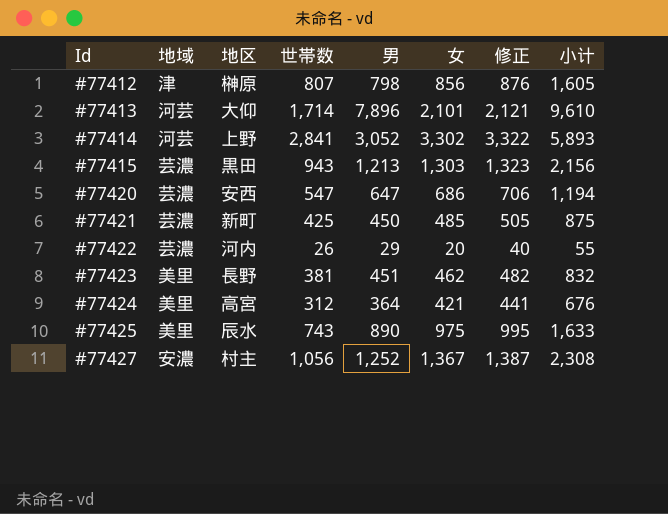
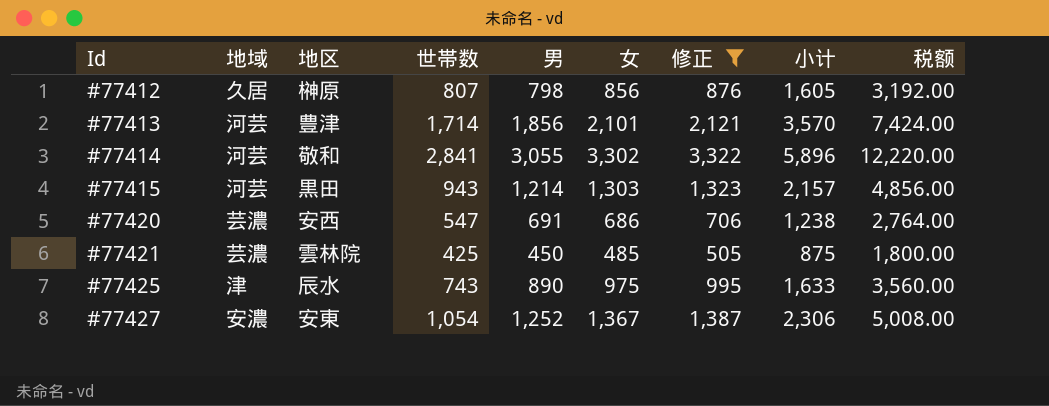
filter: none -> 修正 >= 505
column 税额 | formula: none -> [男] * 4
#77412 | 地域: 津 -> 久居
#77413 | 地区: 大仰 -> 豊津
#77413 | 男: 7,896 -> 1,856
#77413 | 小计: 9,610 -> 3,570
#77414 | 地区: 上野 -> 敬和
#77414 | 男: 3,052 -> 3,055
#77414 | 小计: 5,893 -> 5,896
#77415 | 地域: 芸濃 -> 河芸
#77415 | 男: 1,213 -> 1,214
#77415 | 小计: 2,156 -> 2,157
#77420 | 男: 647 -> 691
#77420 | 小计: 1,194 -> 1,238
#77421 | 地区: 新町 -> 雲林院
#77425 | 地域: 美里 -> 津
#77427 | 地区: 村主 -> 安東
#77427 | 世帯数: 1,056 -> 1,054
#77427 | 小计: 2,308 -> 2,306

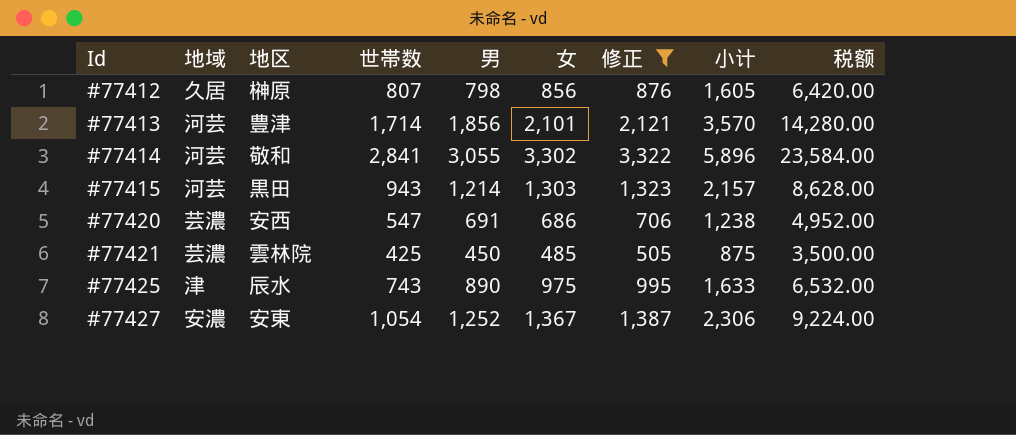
column 税额 | formula: [男] * 4 -> [小计] * 4

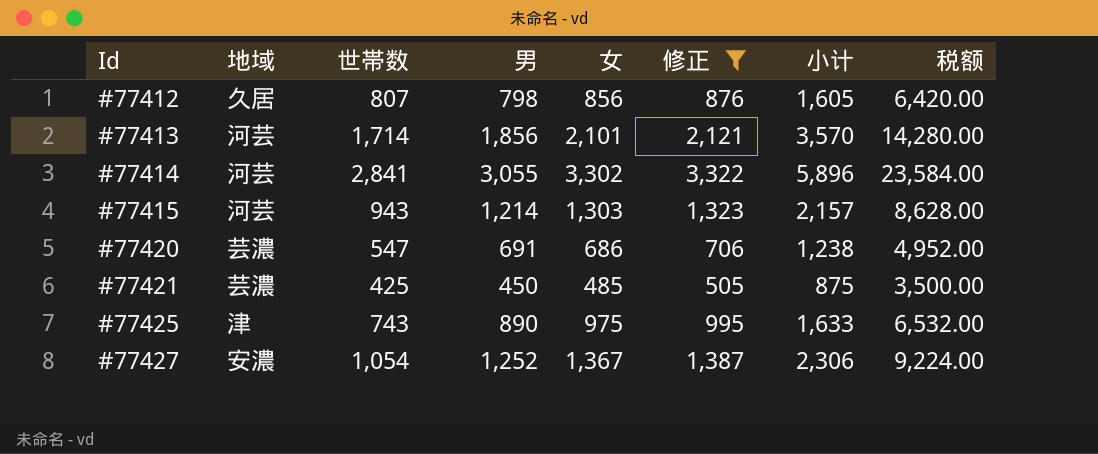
column 地区 | position: 3 -> none

